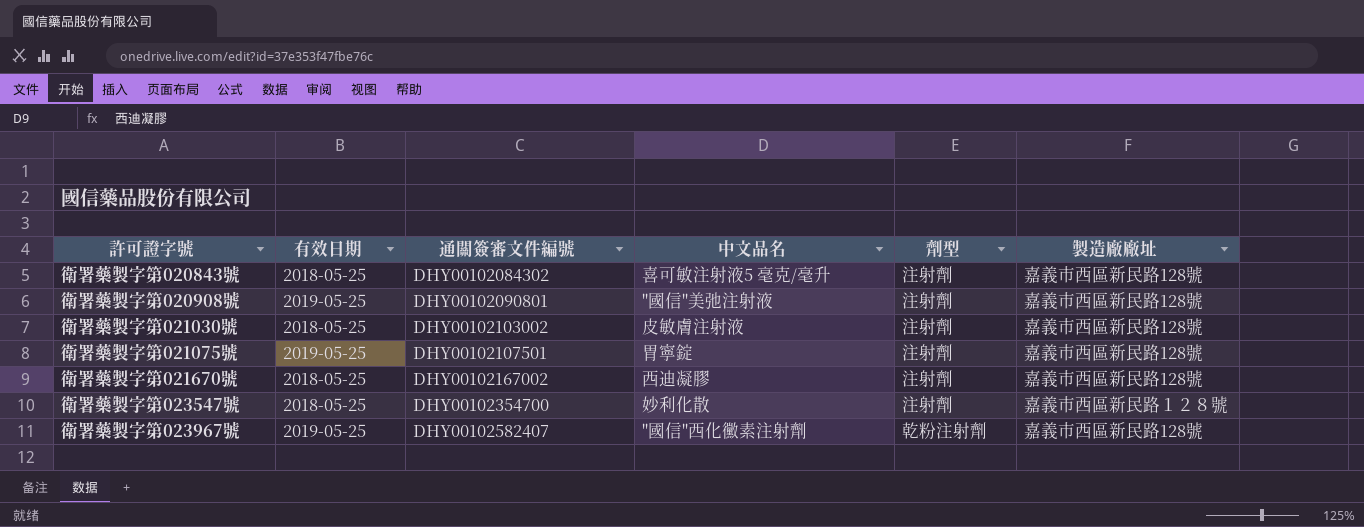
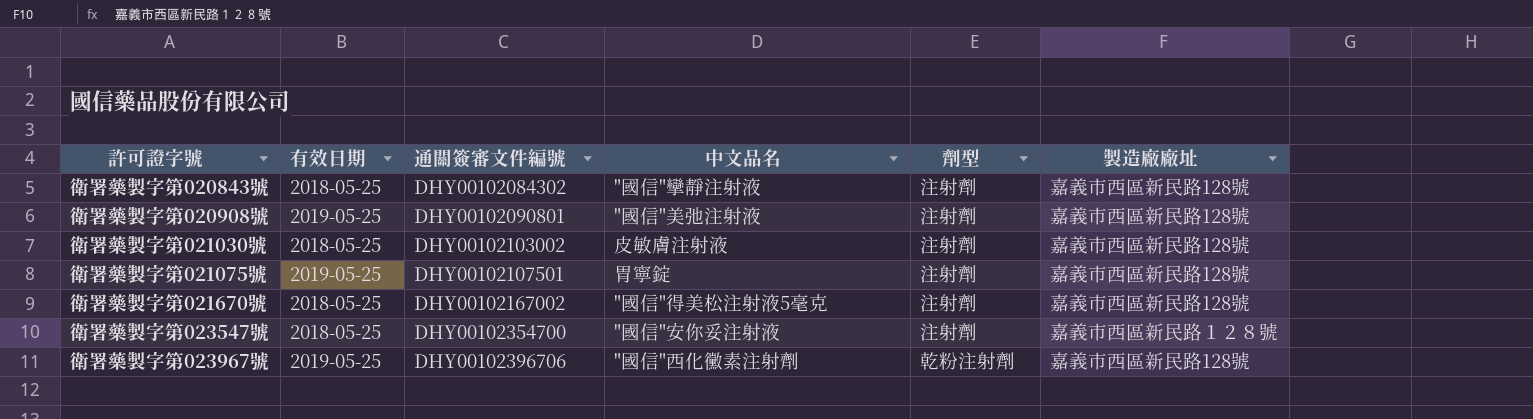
衛署藥製字第020843號 | 中文品名: 喜可敏注射液5 毫克/毫升 -> "國信"攣靜注射液
衛署藥製字第021670號 | 中文品名: 西迪凝膠 -> "國信"得美松注射液5毫克
衛署藥製字第023547號 | 中文品名: 妙利化散 -> "國信"安你妥注射液
衛署藥製字第023967號 | 通關簽審文件編號: DHY00102582407 -> DHY00102396706

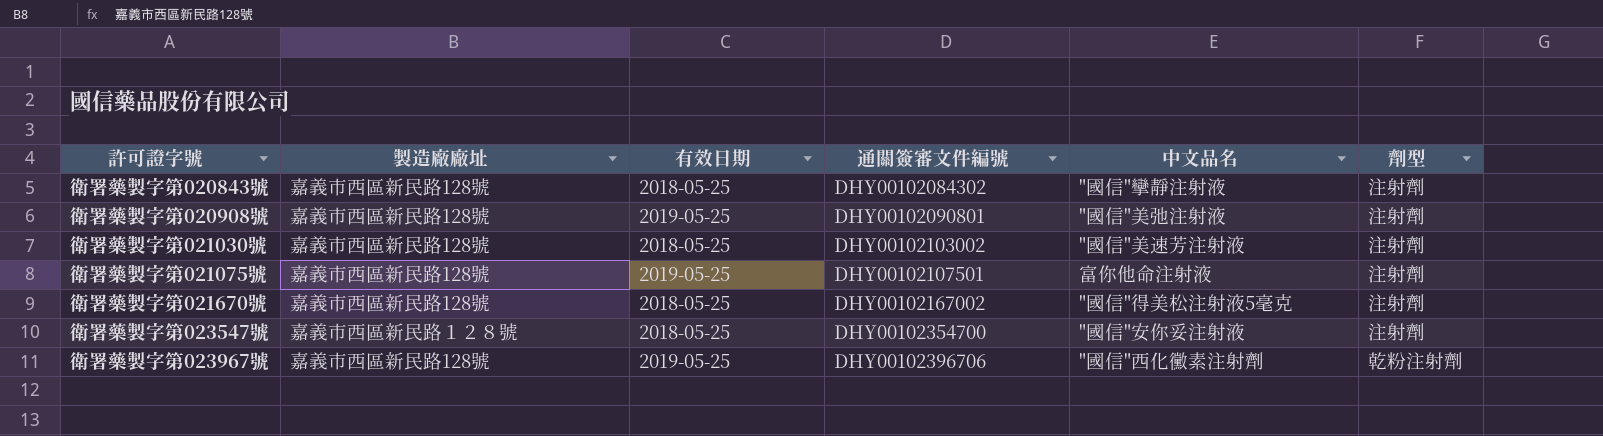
column 製造廠廠址 | position: 6 -> 2
衛署藥製字第021030號 | 中文品名: 皮敏膚注射液 -> "國信"美速芳注射液
衛署藥製字第021075號 | 中文品名: 胃寧錠 -> 富你他命注射液

